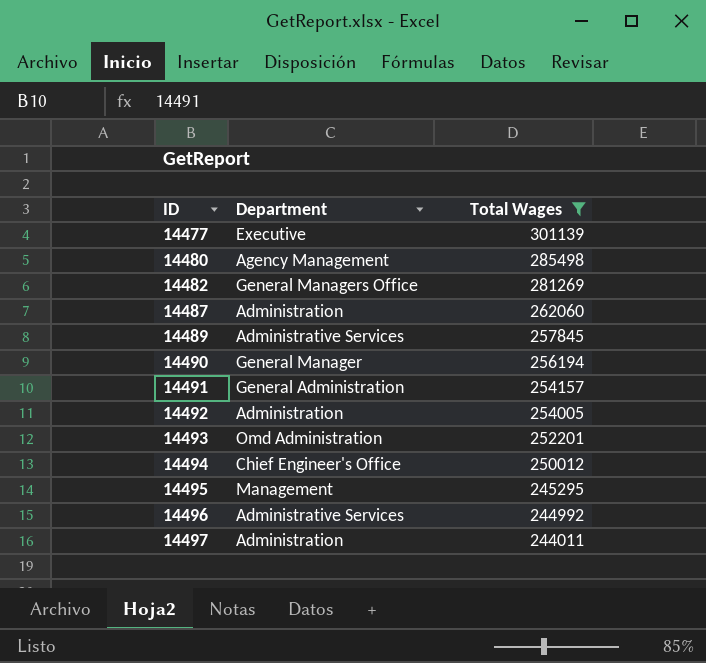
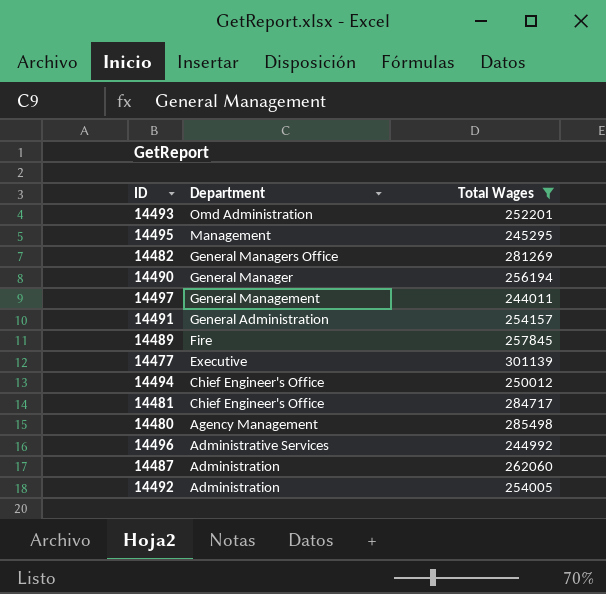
row order: ID ascending -> Department descending
14497 | Department: Administration -> General Management
14489 | Department: Administrative Services -> Fire
row 14481: none -> Chief Engineer's Office | 284717

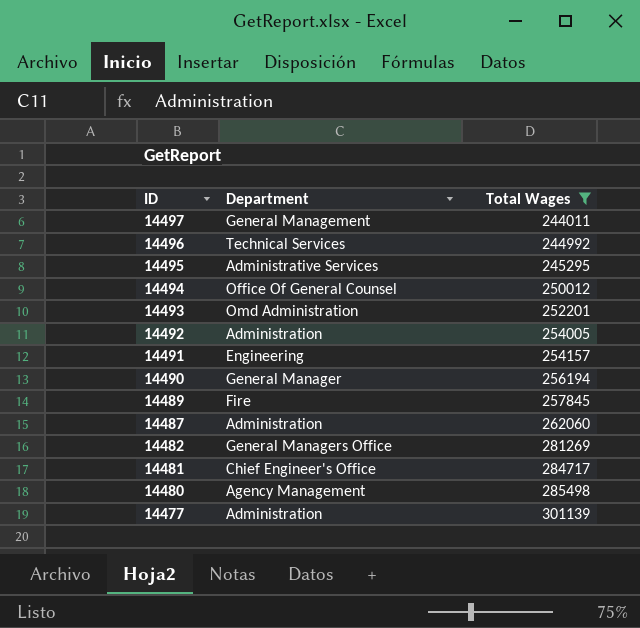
row order: Department descending -> ID descending
14496 | Department: Administrative Services -> Technical Services
14495 | Department: Management -> Administrative Services
14494 | Department: Chief Engineer's Office -> Office Of General Counsel
14491 | Department: General Administration -> Engineering
14477 | Department: Executive -> Administration

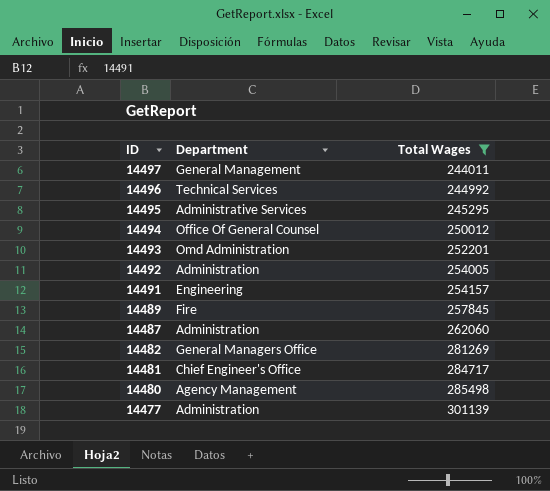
row 14490: General Manager | 256194 -> none

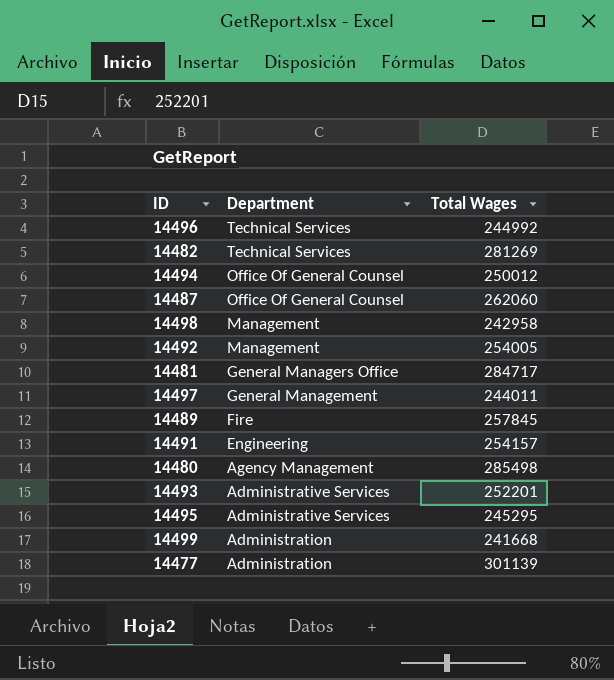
filter: Total Wages >= 244011 -> none
row order: ID descending -> Department descending
14482 | Department: General Managers Office -> Technical Services
14487 | Department: Administration -> Office Of General Counsel
14492 | Department: Administration -> Management
14481 | Department: Chief Engineer's Office -> General Managers Office
14493 | Department: Omd Administration -> Administrative Services

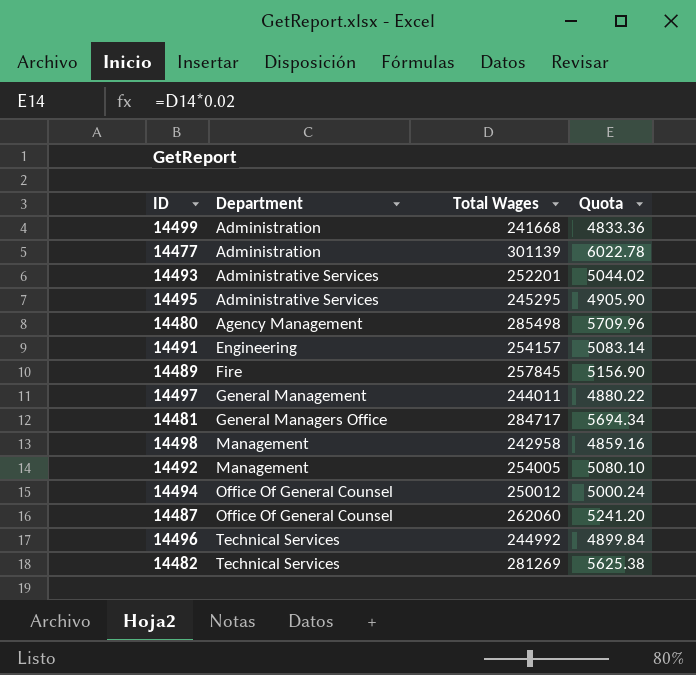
row order: Department descending -> Department ascending
column Quota | formula: none -> [Total Wages] * 0.02

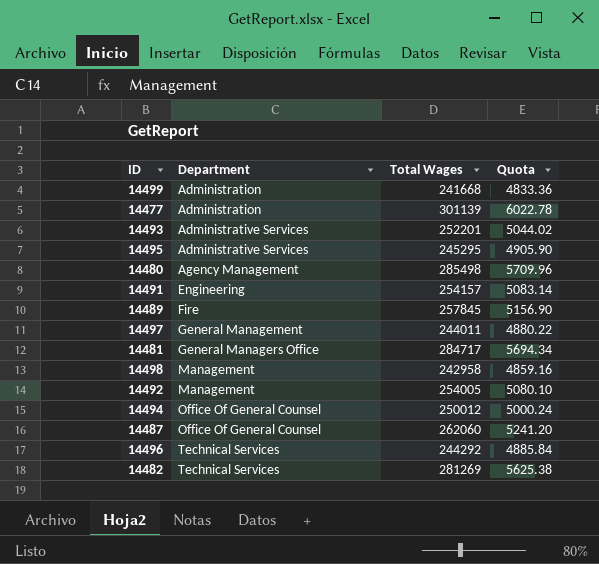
14496 | Total Wages: 244992 -> 244292
14496 | Quota: 4899.84 -> 4885.84

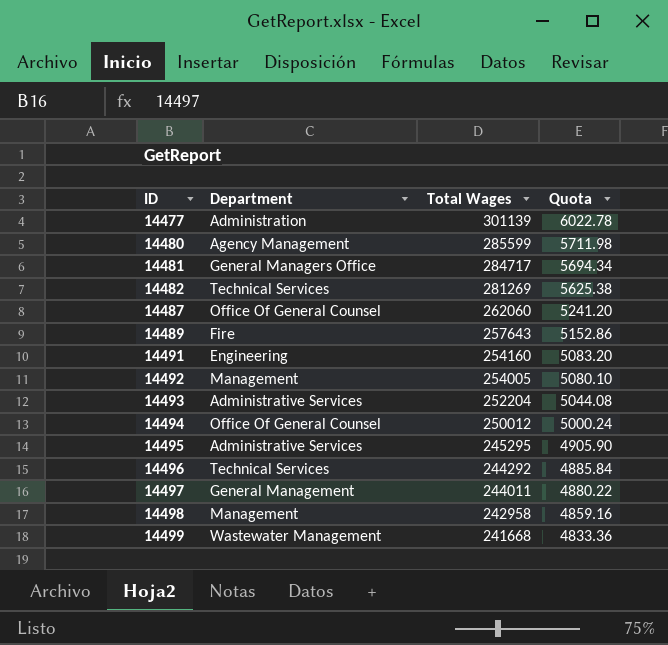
row order: Department ascending -> ID ascending
14480 | Total Wages: 285498 -> 285599
14480 | Quota: 5709.96 -> 5711.98
14489 | Total Wages: 257845 -> 257643
14489 | Quota: 5156.90 -> 5152.86
14491 | Total Wages: 254157 -> 254160
14491 | Quota: 5083.14 -> 5083.20
14493 | Total Wages: 252201 -> 252204
14493 | Quota: 5044.02 -> 5044.08
14499 | Department: Administration -> Wastewater Management

